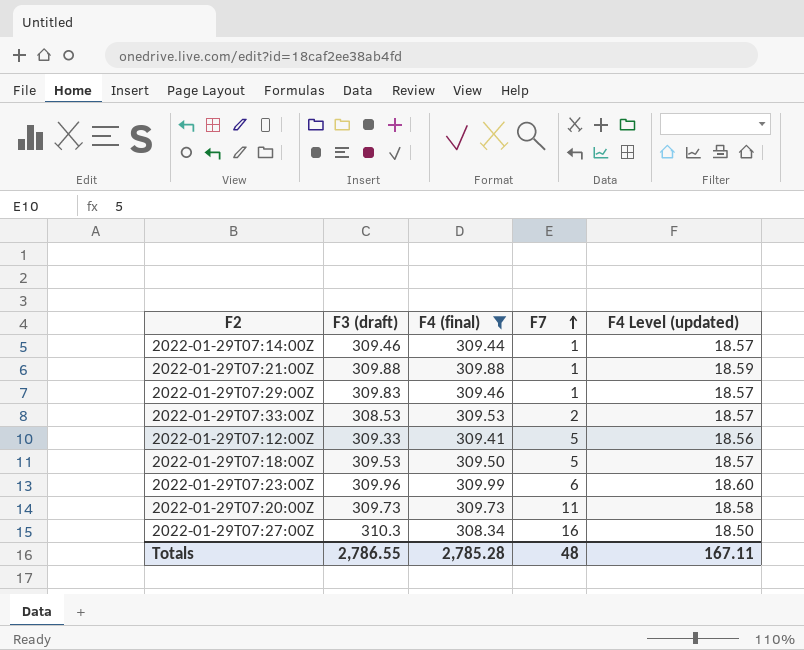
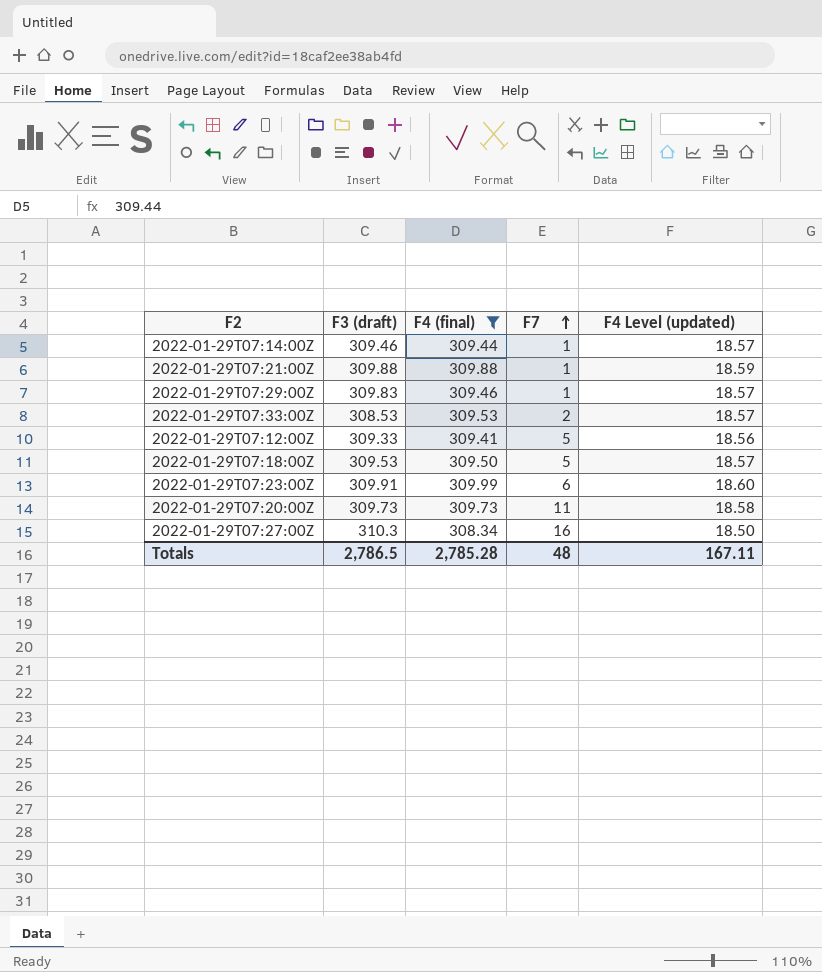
2022-01-29T07:23:00Z | F3 (draft): 309.96 -> 309.91
Totals | F3 (draft): 2,786.55 -> 2,786.5

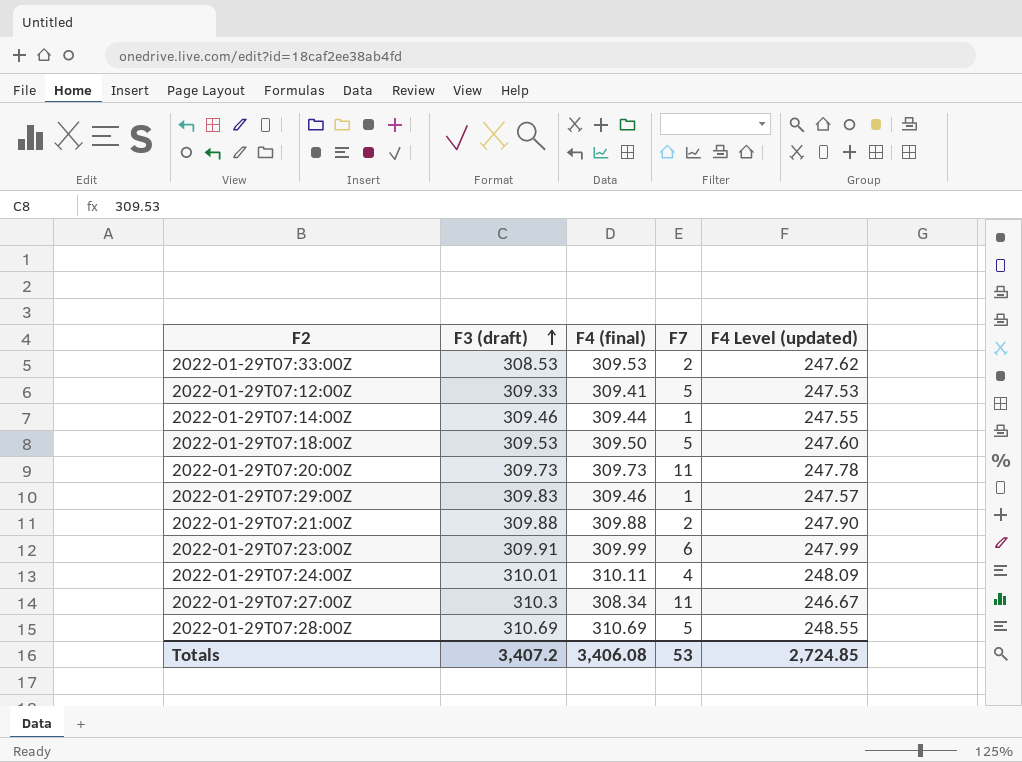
filter: F4 (final) <= 309.99 -> none
row order: F7 ascending -> F3 (draft) ascending
column F4 Level (updated) | formula: [F4 (final)] * 0.06 -> [F4 (final)] * 0.8
2022-01-29T07:21:00Z | F7: 1 -> 2
2022-01-29T07:27:00Z | F7: 16 -> 11
Totals | F3 (draft): 2,786.5 -> 3,407.2
Totals | F4 (final): 2,785.28 -> 3,406.08
Totals | F7: 48 -> 53
Totals | F4 Level (updated): 167.11 -> 2,724.85

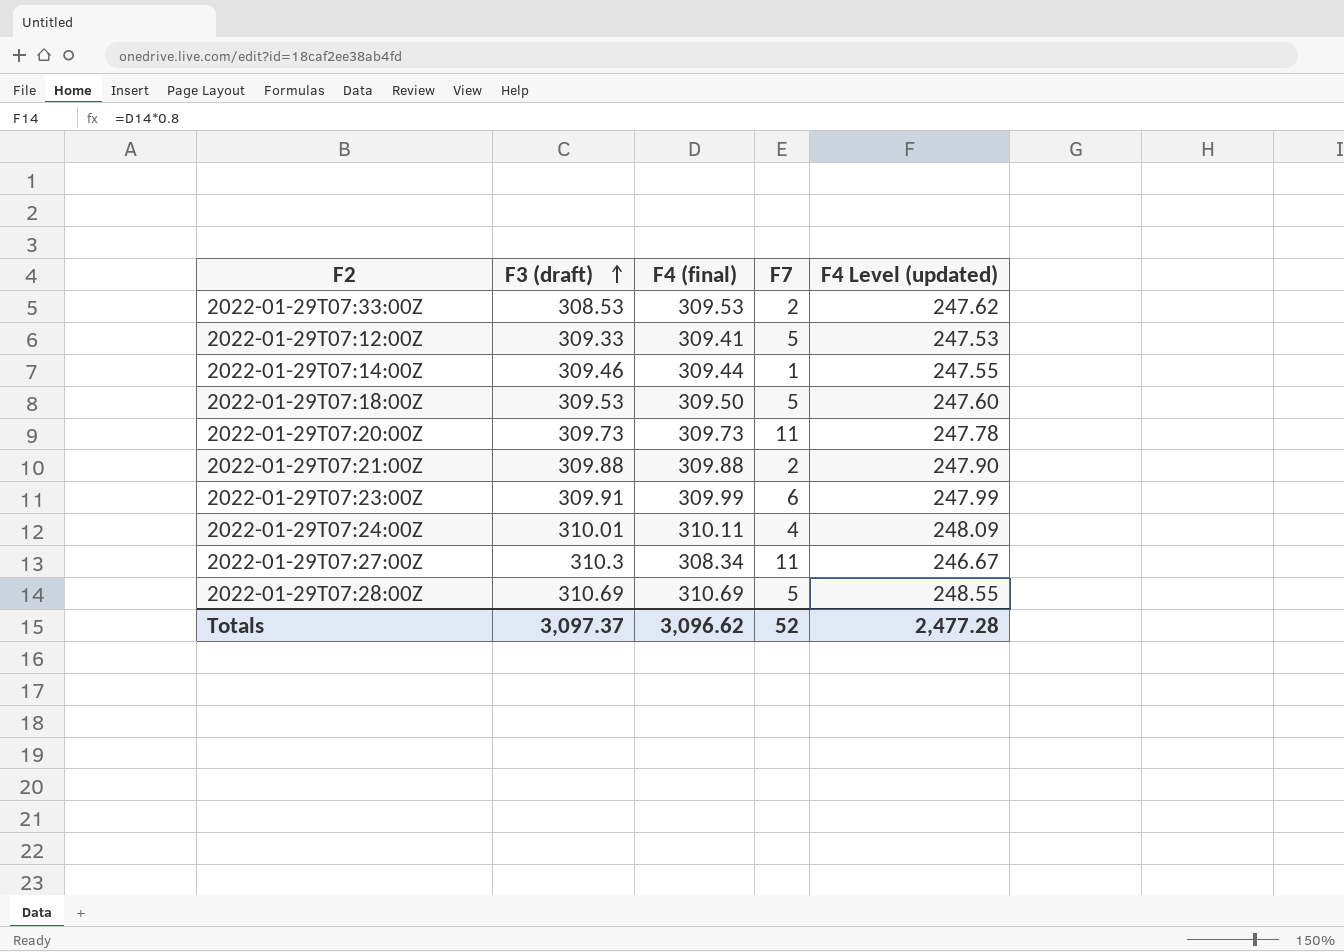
row 2022-01-29T07:29:00Z: 309.83 | 309.46 | 1 | 247.57 -> none
Totals | F3 (draft): 3,407.2 -> 3,097.37
Totals | F4 (final): 3,406.08 -> 3,096.62
Totals | F7: 53 -> 52
Totals | F4 Level (updated): 2,724.85 -> 2,477.28

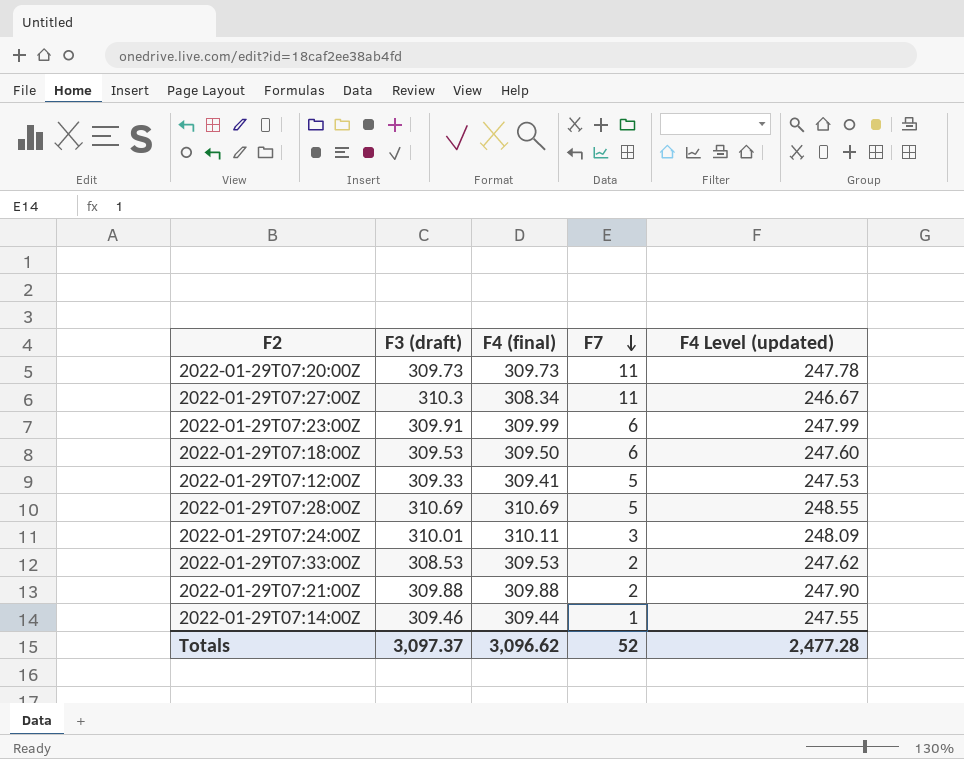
row order: F3 (draft) ascending -> F7 descending
2022-01-29T07:18:00Z | F7: 5 -> 6
2022-01-29T07:24:00Z | F7: 4 -> 3

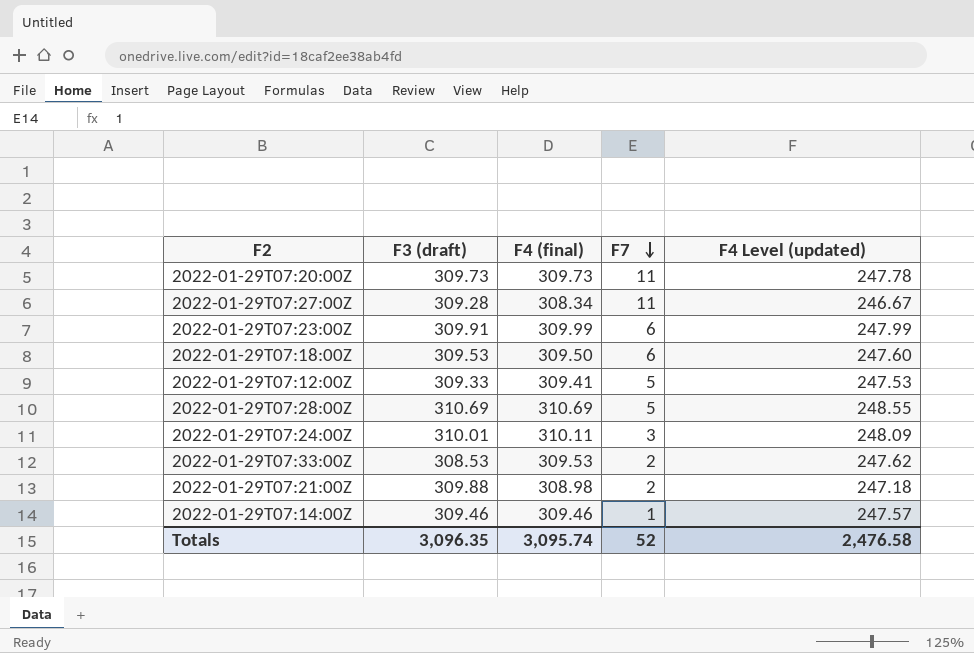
2022-01-29T07:27:00Z | F3 (draft): 310.3 -> 309.28
2022-01-29T07:21:00Z | F4 (final): 309.88 -> 308.98
2022-01-29T07:21:00Z | F4 Level (updated): 247.90 -> 247.18
2022-01-29T07:14:00Z | F4 (final): 309.44 -> 309.46
2022-01-29T07:14:00Z | F4 Level (updated): 247.55 -> 247.57
Totals | F3 (draft): 3,097.37 -> 3,096.35
Totals | F4 (final): 3,096.62 -> 3,095.74
Totals | F4 Level (updated): 2,477.28 -> 2,476.58

